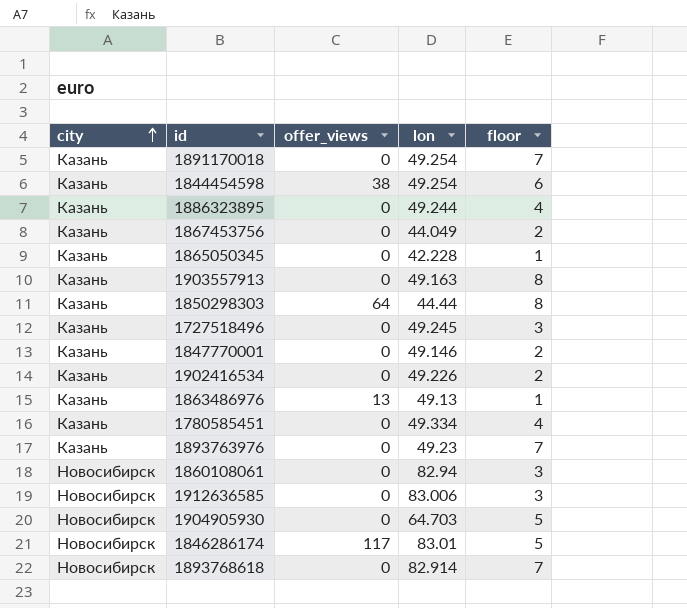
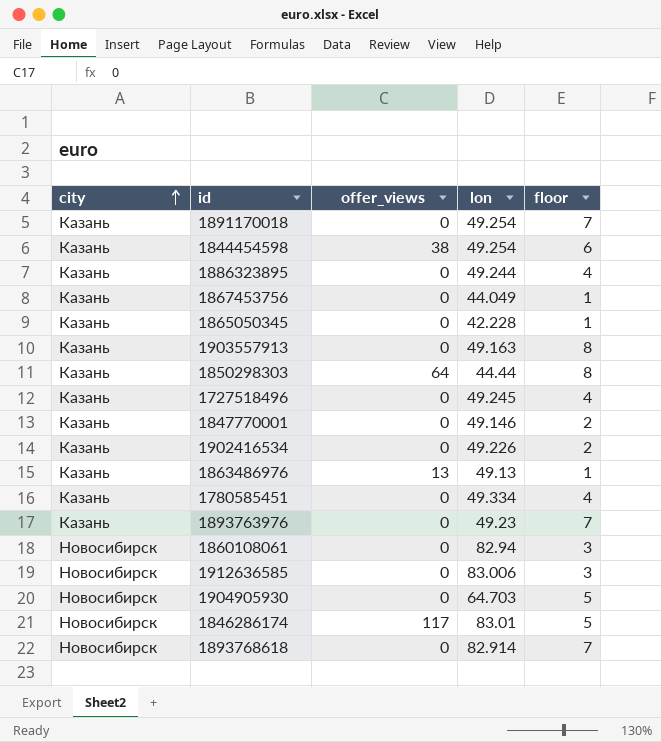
1867453756 | floor: 2 -> 1
1727518496 | floor: 3 -> 4

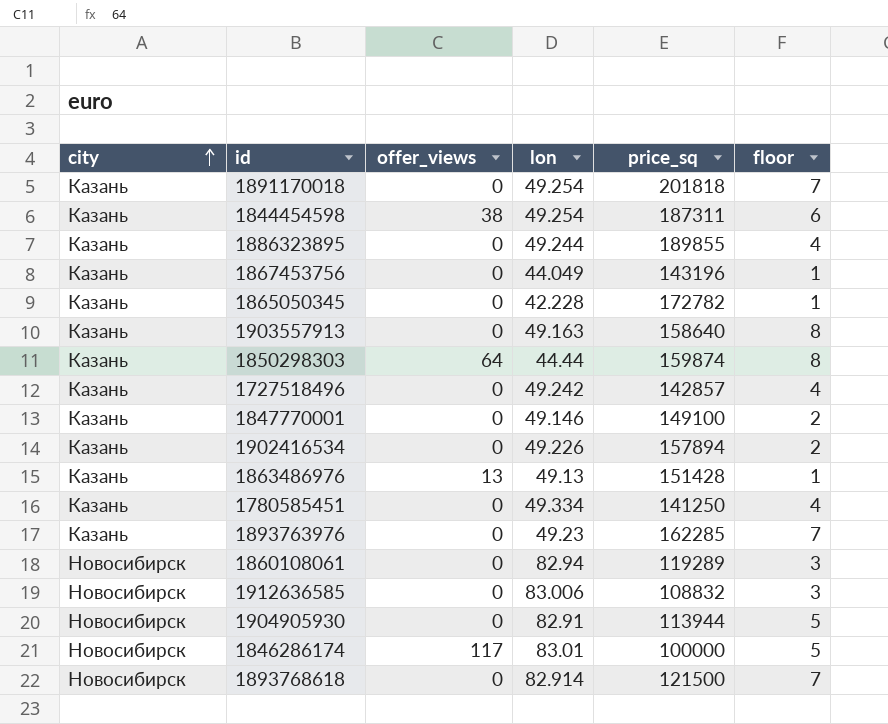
column price_sq | position: none -> 5
1727518496 | lon: 49.245 -> 49.242
1904905930 | lon: 64.703 -> 82.91

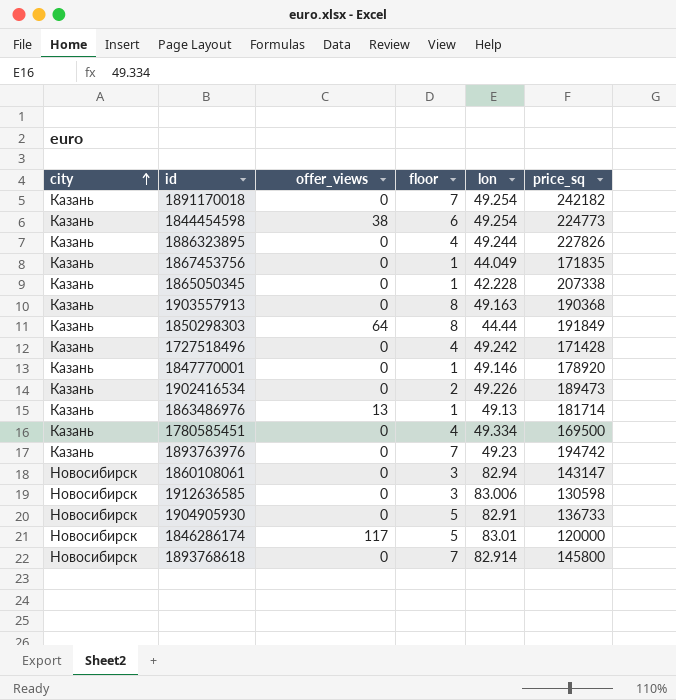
column floor | position: 6 -> 4
1891170018 | price_sq: 201818 -> 242182
1844454598 | price_sq: 187311 -> 224773
1886323895 | price_sq: 189855 -> 227826
1867453756 | price_sq: 143196 -> 171835
1865050345 | price_sq: 172782 -> 207338
1903557913 | price_sq: 158640 -> 190368
1850298303 | price_sq: 159874 -> 191849
1727518496 | price_sq: 142857 -> 171428
1847770001 | floor: 2 -> 1
1847770001 | price_sq: 149100 -> 178920
1902416534 | price_sq: 157894 -> 189473
1863486976 | price_sq: 151428 -> 181714
1780585451 | price_sq: 141250 -> 169500
1893763976 | price_sq: 162285 -> 194742
1860108061 | price_sq: 119289 -> 143147
1912636585 | price_sq: 108832 -> 130598
1904905930 | price_sq: 113944 -> 136733
1846286174 | price_sq: 100000 -> 120000
1893768618 | price_sq: 121500 -> 145800

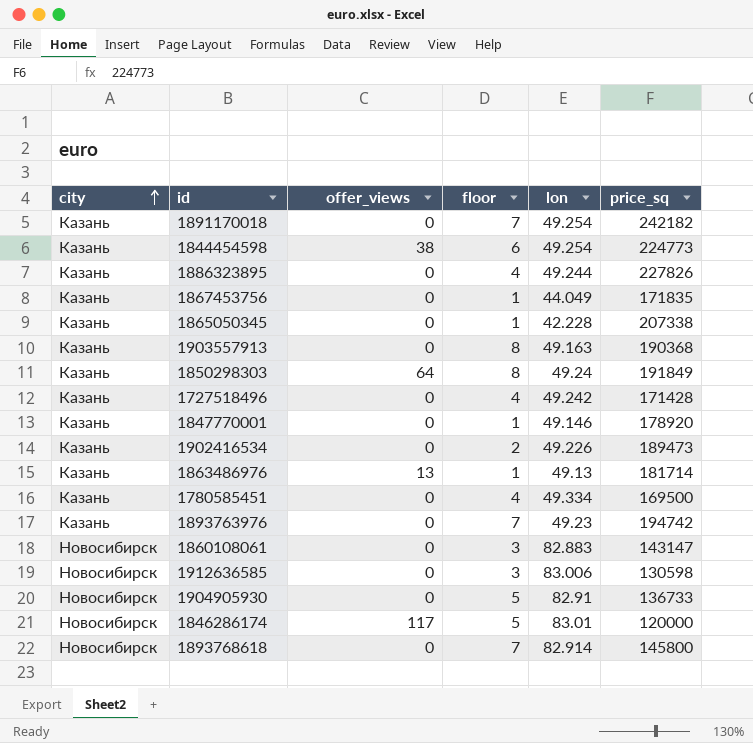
1850298303 | lon: 44.44 -> 49.24
1860108061 | lon: 82.94 -> 82.883

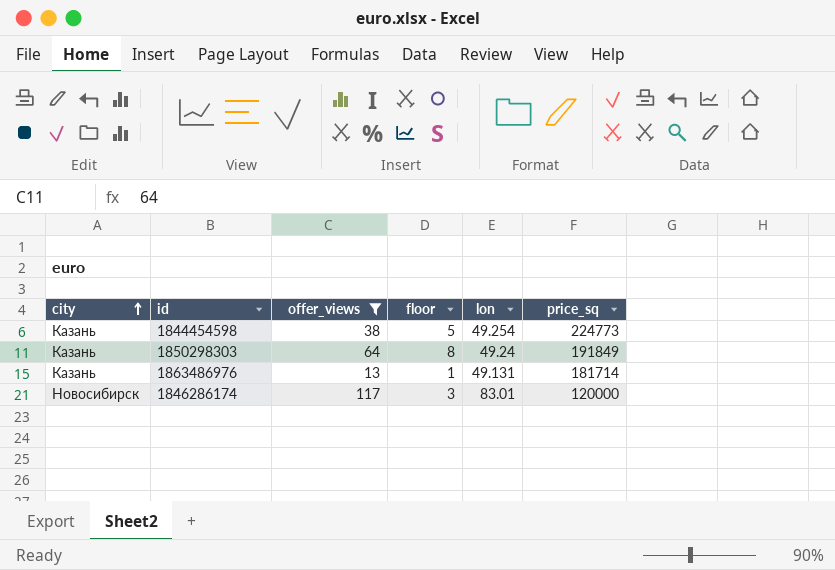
filter: none -> offer_views != 0
1844454598 | floor: 6 -> 5
1863486976 | lon: 49.13 -> 49.131
1846286174 | floor: 5 -> 3

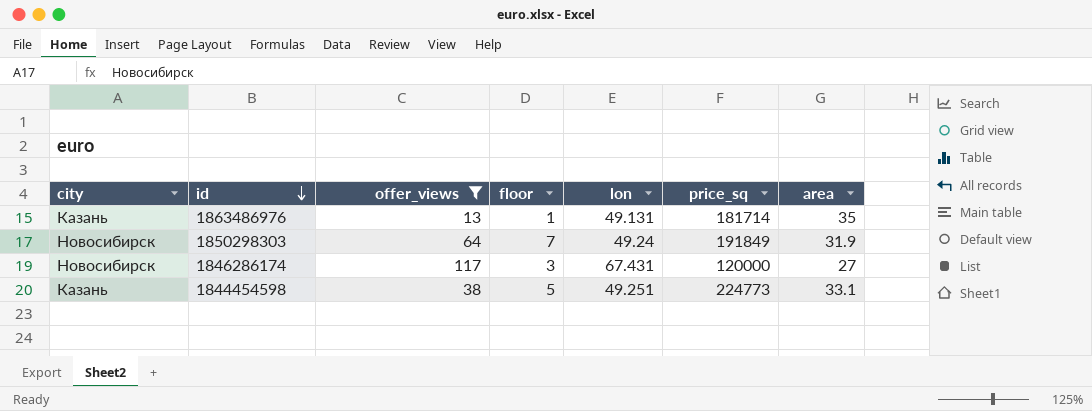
row order: city ascending -> id descending
column area | position: none -> 7
1850298303 | city: Казань -> Новосибирск
1850298303 | floor: 8 -> 7
1846286174 | lon: 83.01 -> 67.431
1844454598 | lon: 49.254 -> 49.251

